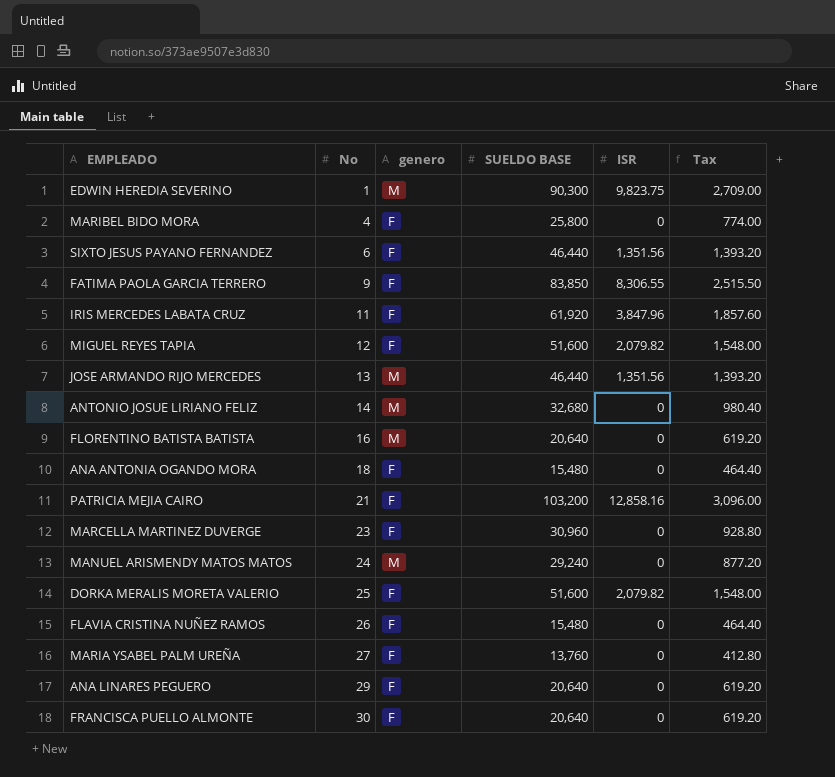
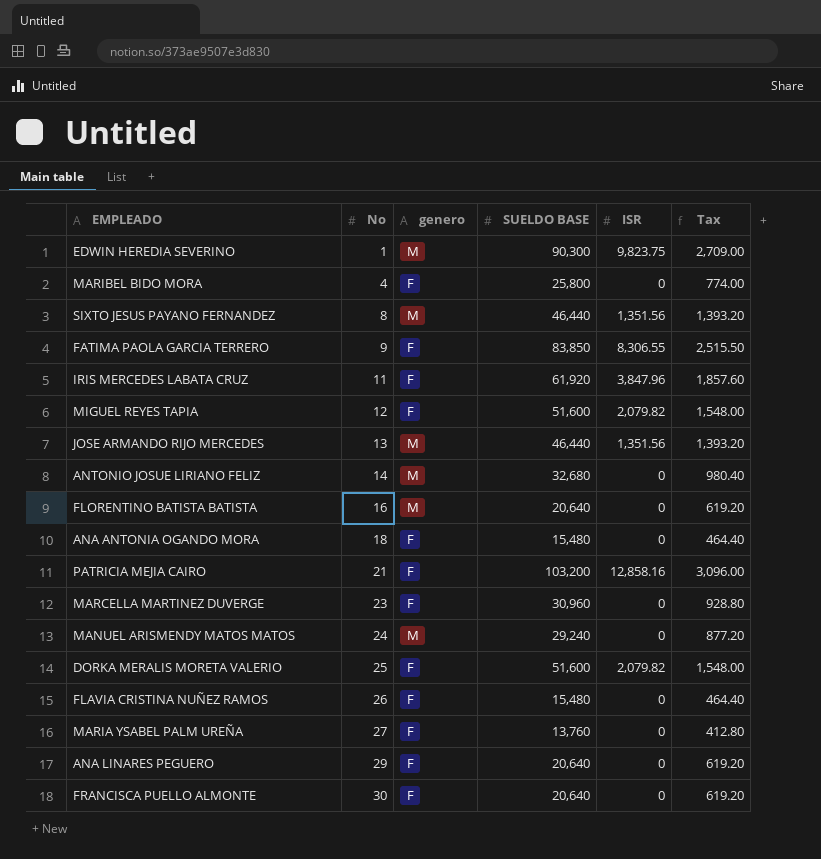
SIXTO JESUS PAYANO FERNANDEZ | No: 6 -> 8
SIXTO JESUS PAYANO FERNANDEZ | genero: F -> M

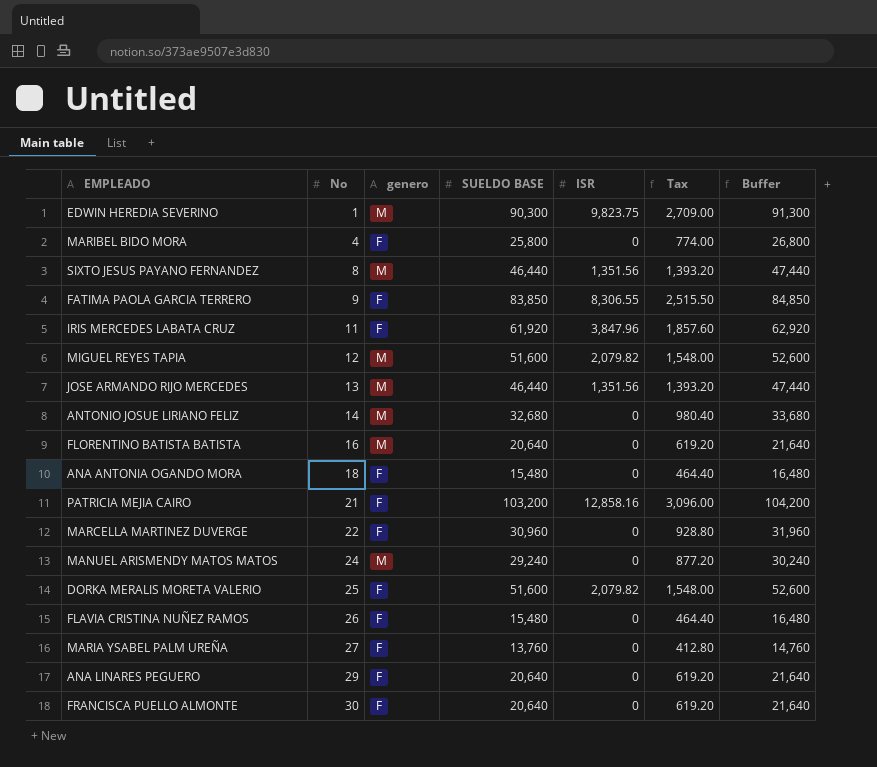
column Buffer | formula: none -> [SUELDO BASE] + 1000
MIGUEL REYES TAPIA | genero: F -> M
MARCELLA MARTINEZ DUVERGE | No: 23 -> 22

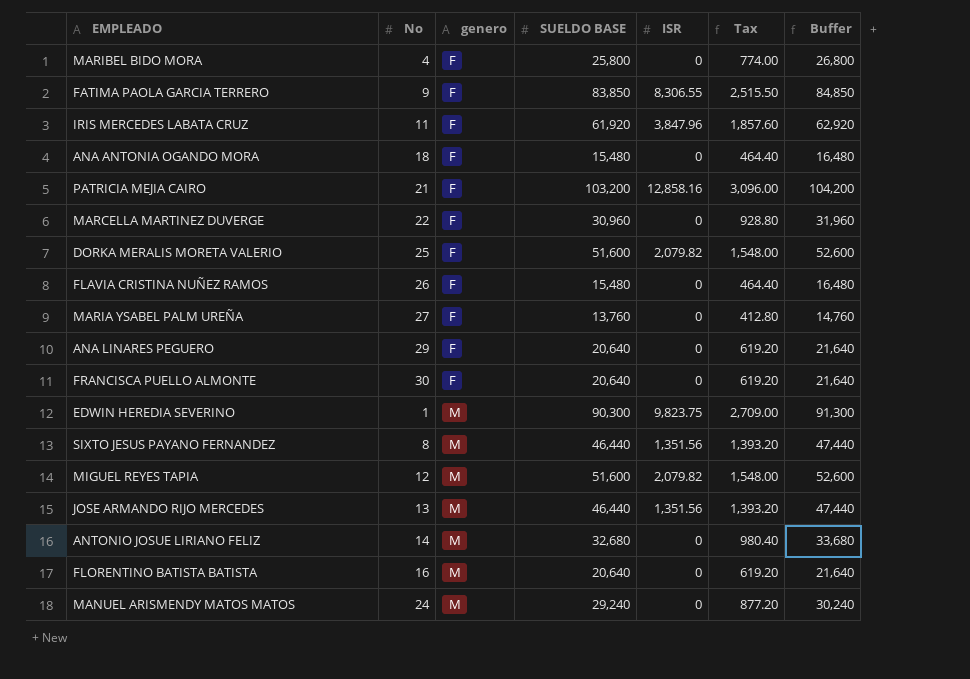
row order: No ascending -> genero ascending

